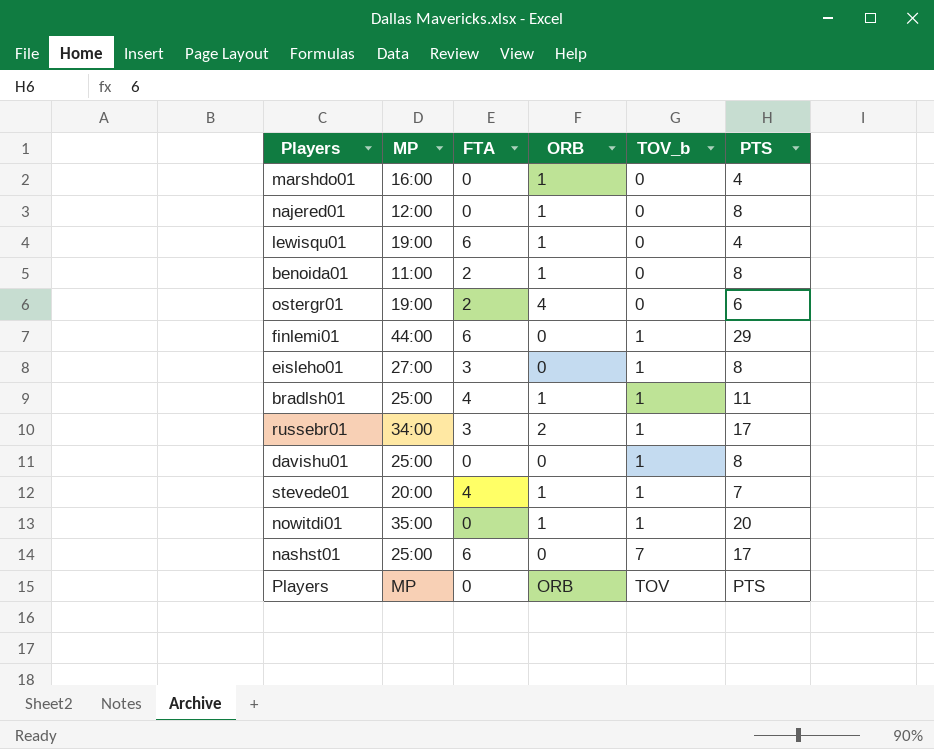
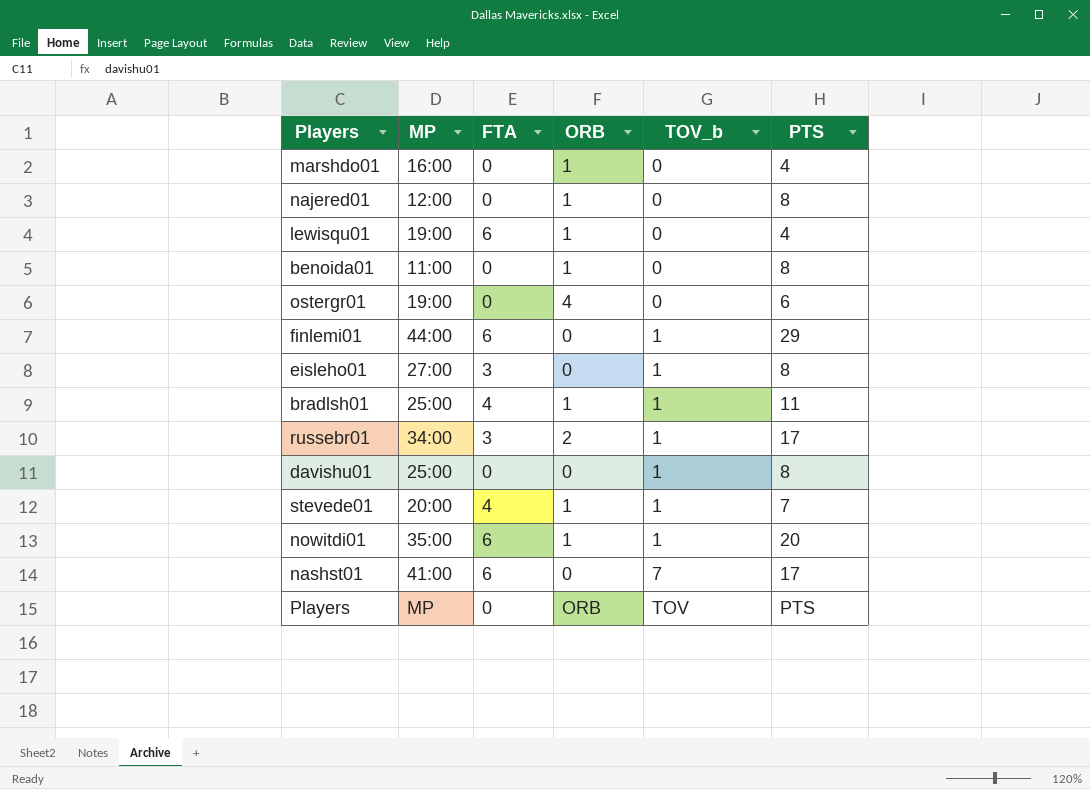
benoida01 | FTA: 2 -> 0
ostergr01 | FTA: 2 -> 0
nowitdi01 | FTA: 0 -> 6
nashst01 | MP: 25:00 -> 41:00

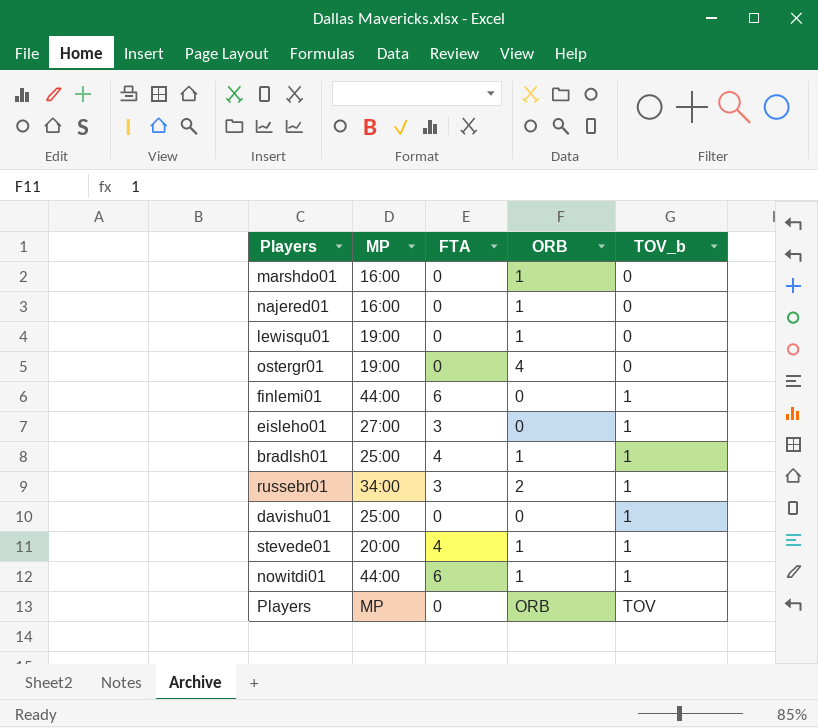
column PTS | position: 6 -> none
row benoida01: 11:00 | 0 | 1 | 0 | 8 -> none
row nashst01: 41:00 | 6 | 0 | 7 | 17 -> none
najered01 | MP: 12:00 -> 16:00
lewisqu01 | FTA: 6 -> 0
nowitdi01 | MP: 35:00 -> 44:00

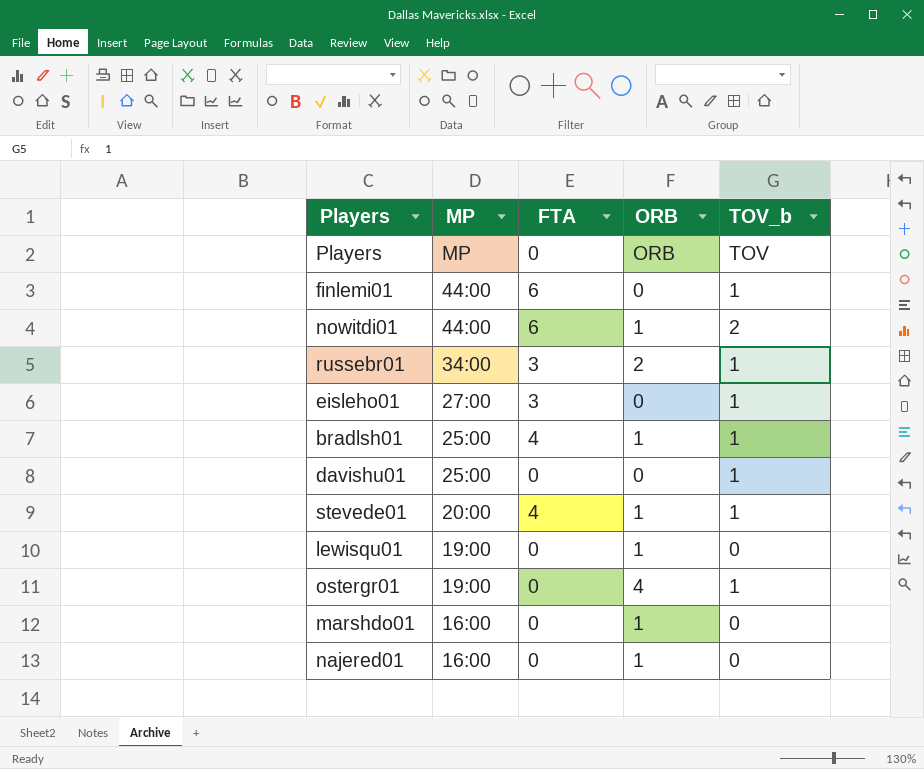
row order: TOV_b ascending -> MP descending
nowitdi01 | TOV_b: 1 -> 2
ostergr01 | TOV_b: 0 -> 1

